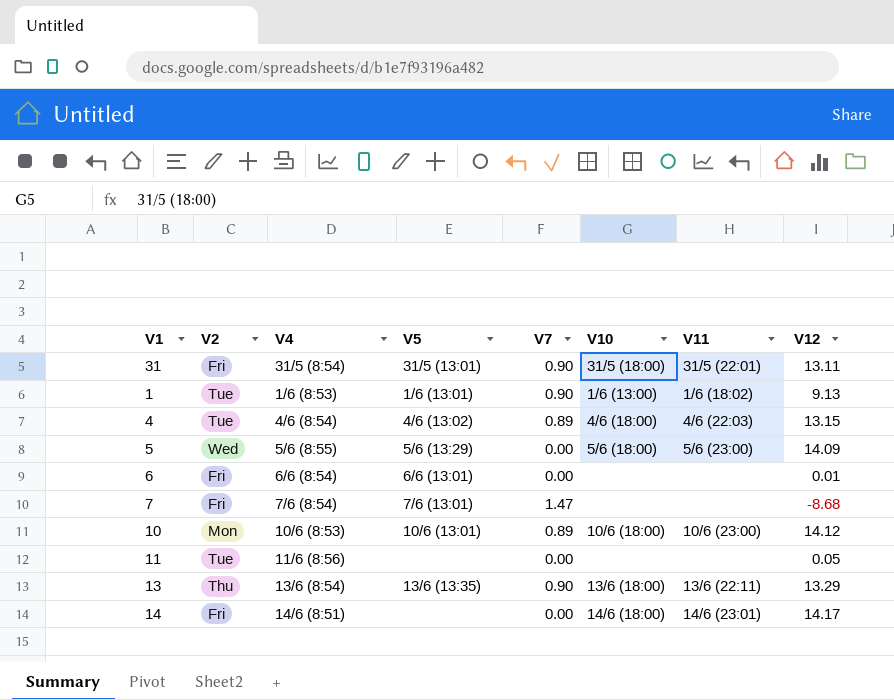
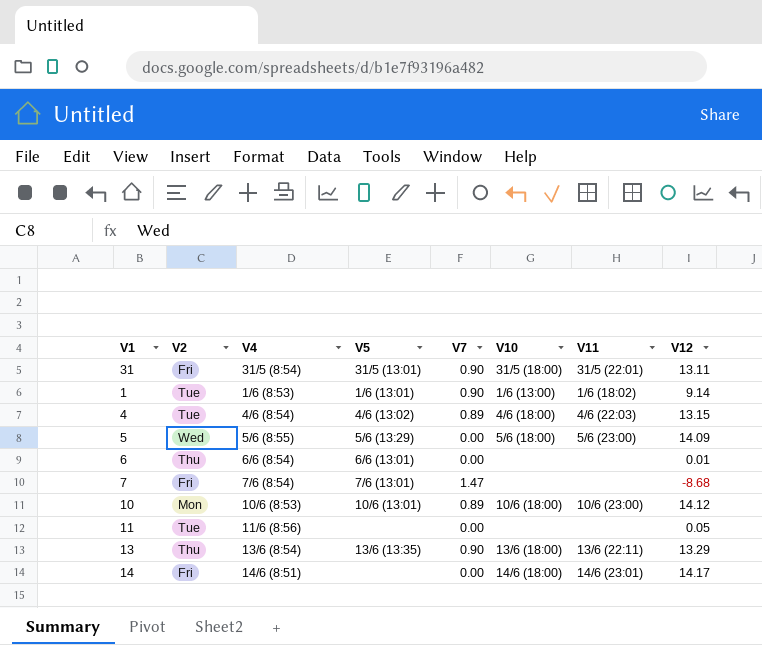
1 | V12: 9.13 -> 9.14
6 | V2: Fri -> Thu

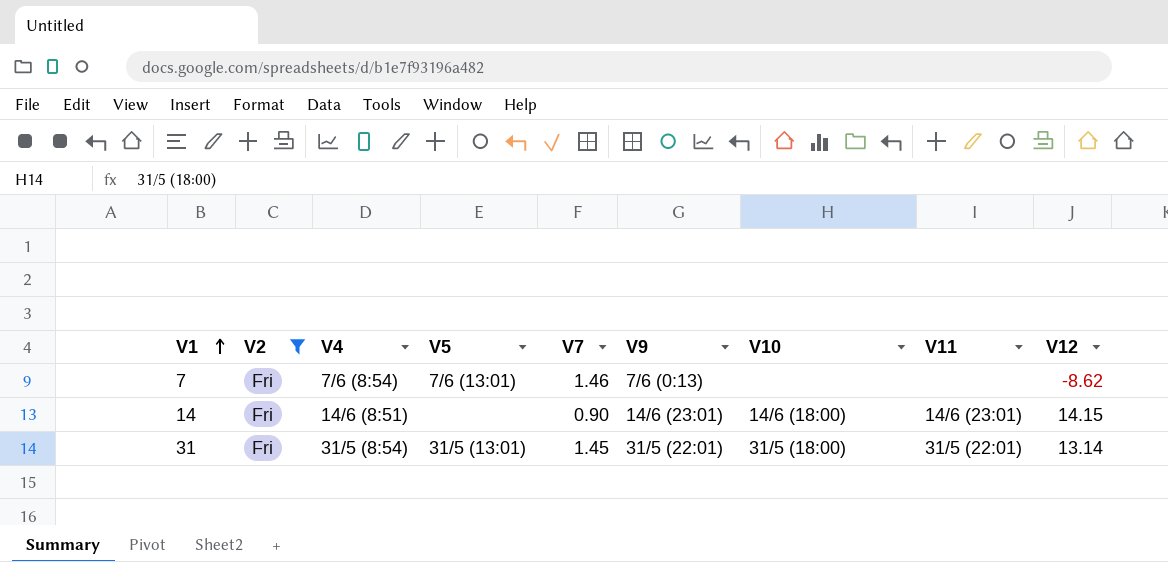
filter: none -> V2 = Fri
row order: none -> V1 ascending
column V9 | position: none -> 6
7 | V7: 1.47 -> 1.46
7 | V12: -8.68 -> -8.62
14 | V7: 0.00 -> 0.90
14 | V12: 14.17 -> 14.15
31 | V7: 0.90 -> 1.45
31 | V12: 13.11 -> 13.14

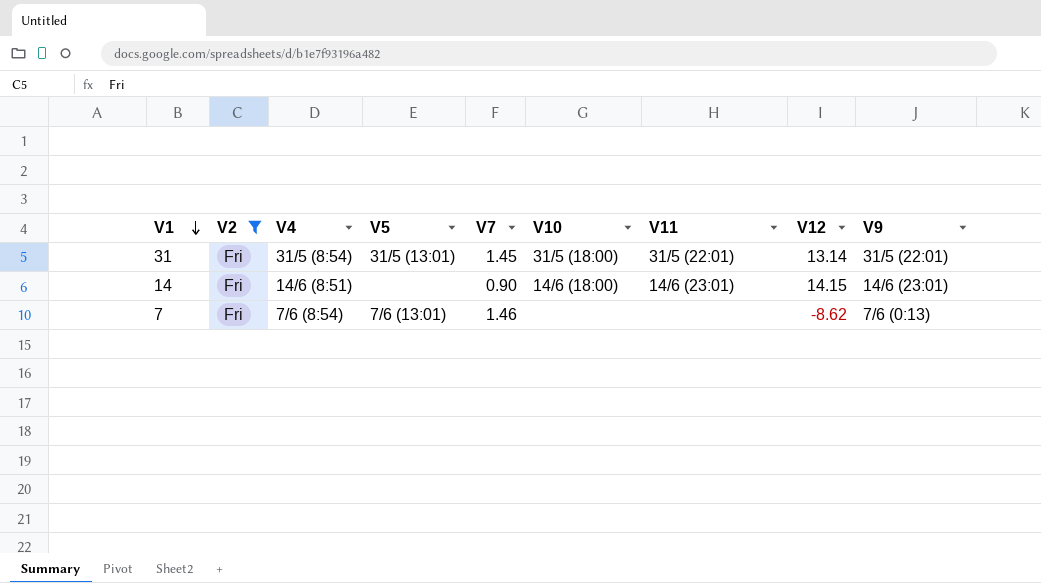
row order: V1 ascending -> V1 descending
column V9 | position: 6 -> 9

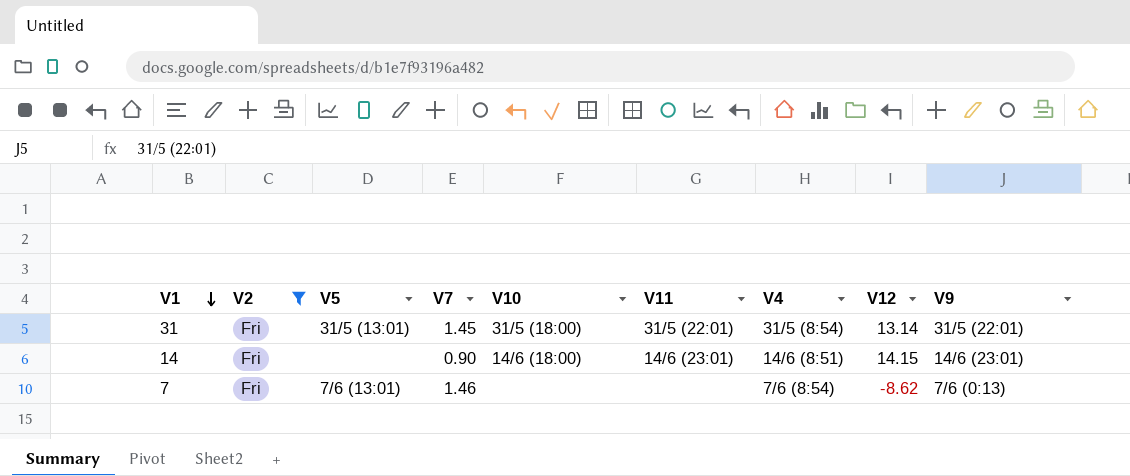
column V4 | position: 3 -> 7

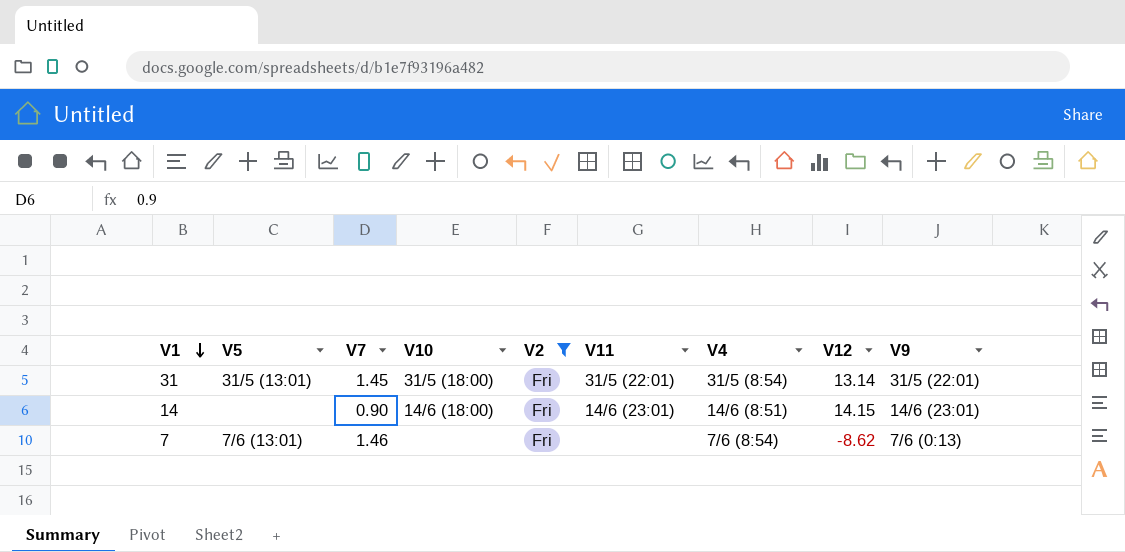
column V2 | position: 2 -> 5

